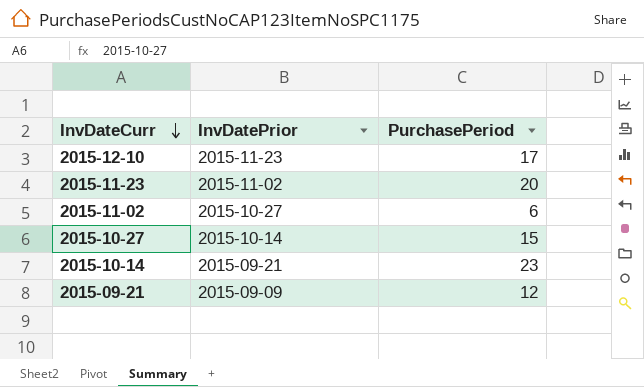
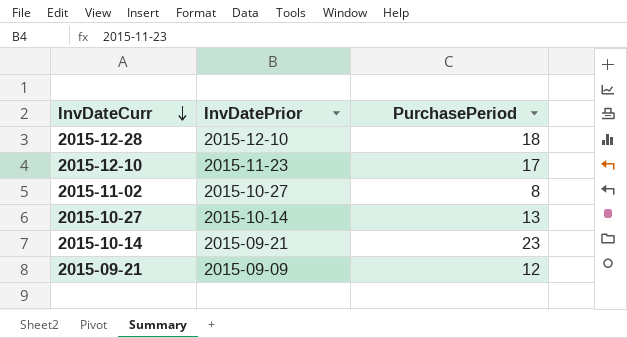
row 2015-11-23: 2015-11-02 | 20 -> none
row 2015-12-28: none -> 2015-12-10 | 18
2015-11-02 | PurchasePeriod: 6 -> 8
2015-10-27 | PurchasePeriod: 15 -> 13

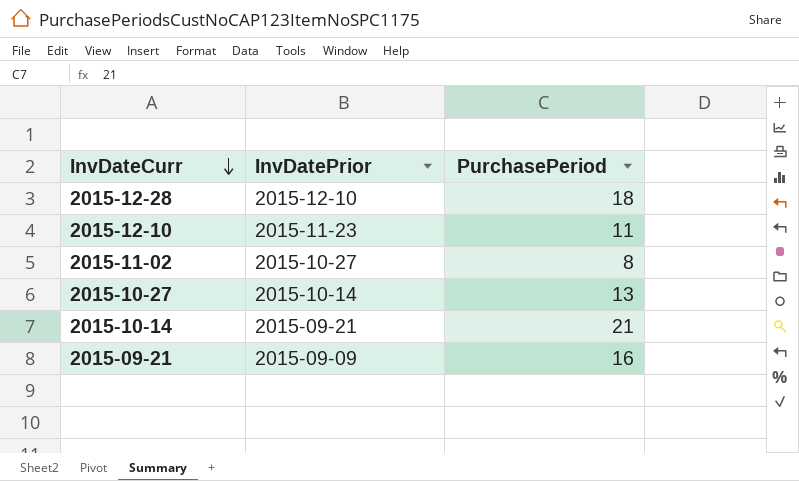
2015-12-10 | PurchasePeriod: 17 -> 11
2015-10-14 | PurchasePeriod: 23 -> 21
2015-09-21 | PurchasePeriod: 12 -> 16

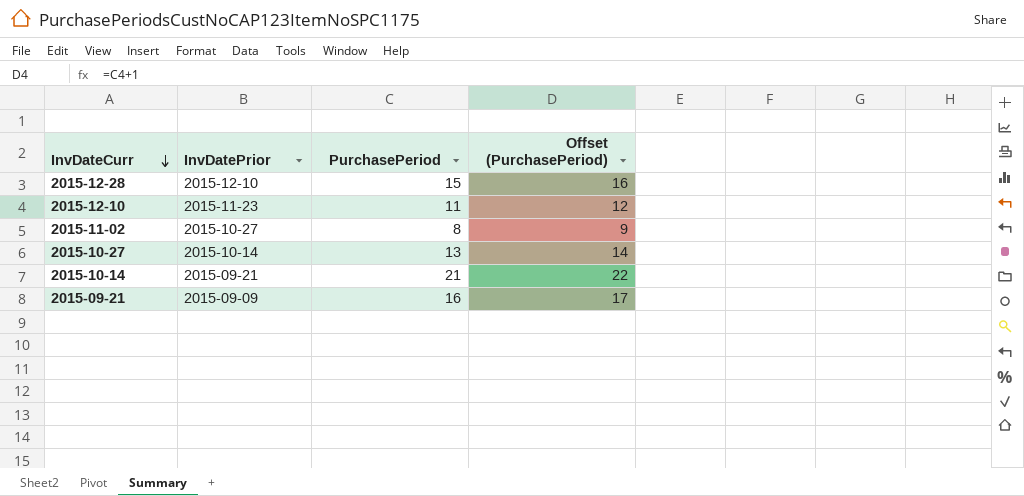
column Offset (PurchasePeriod) | formula: none -> [PurchasePeriod] + 1
2015-12-28 | PurchasePeriod: 18 -> 15

